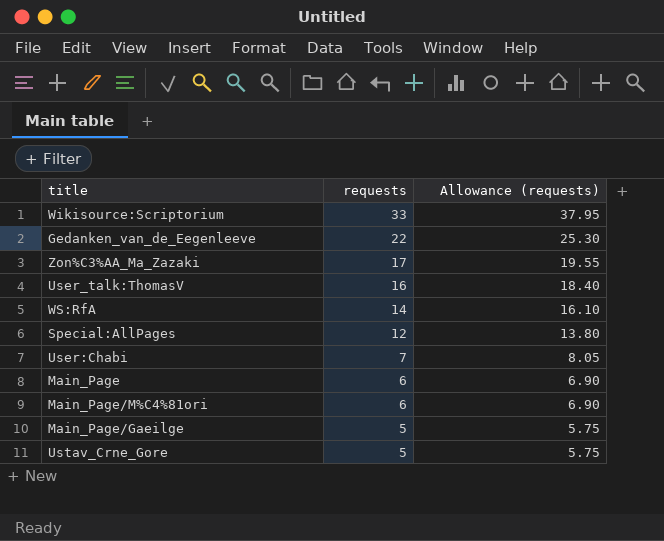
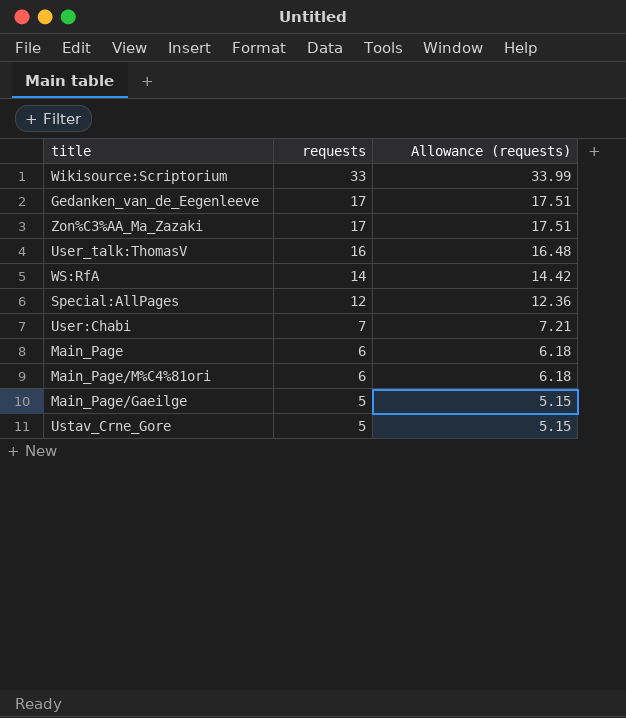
column Allowance (requests) | formula: [requests] * 1.15 -> [requests] * 1.03
Gedanken_van_de_Eegenleeve | requests: 22 -> 17

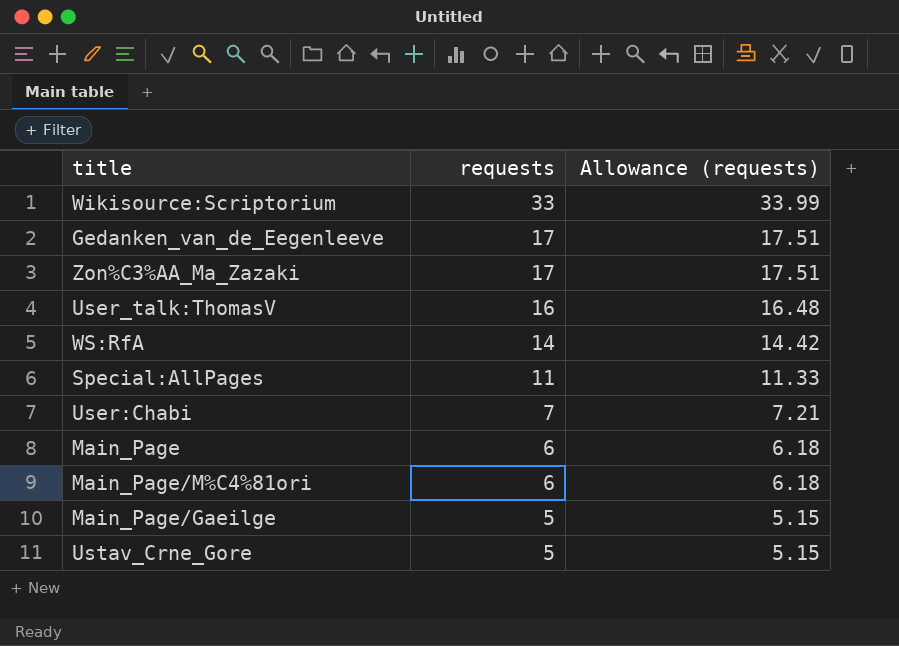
Special:AllPages | requests: 12 -> 11
Special:AllPages | Allowance (requests): 12.36 -> 11.33

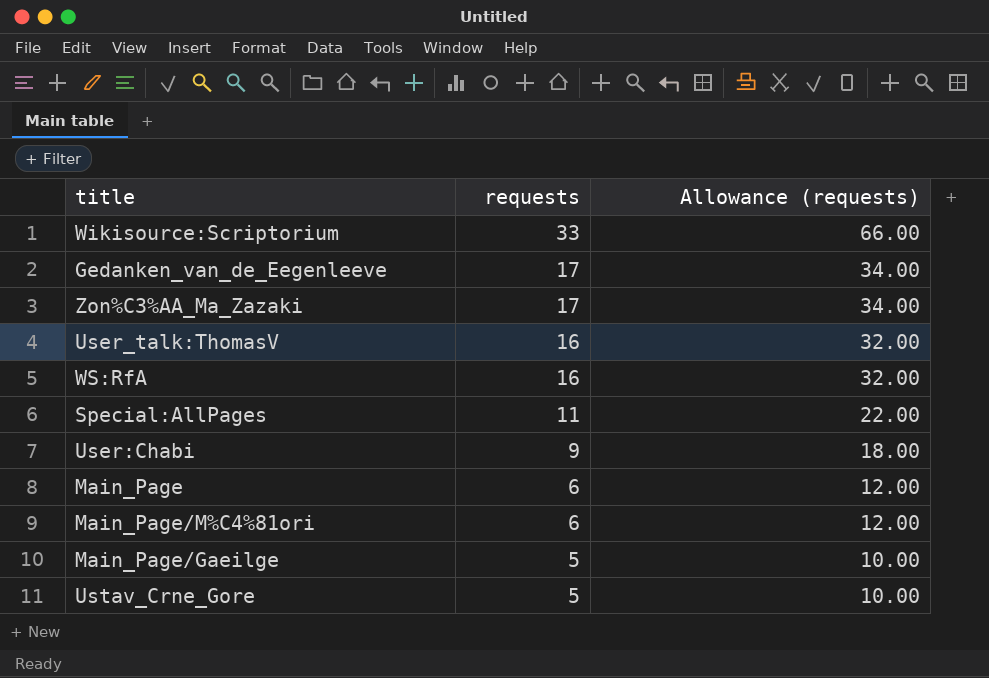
column Allowance (requests) | formula: [requests] * 1.03 -> [requests] * 2
WS:RfA | requests: 14 -> 16
User:Chabi | requests: 7 -> 9

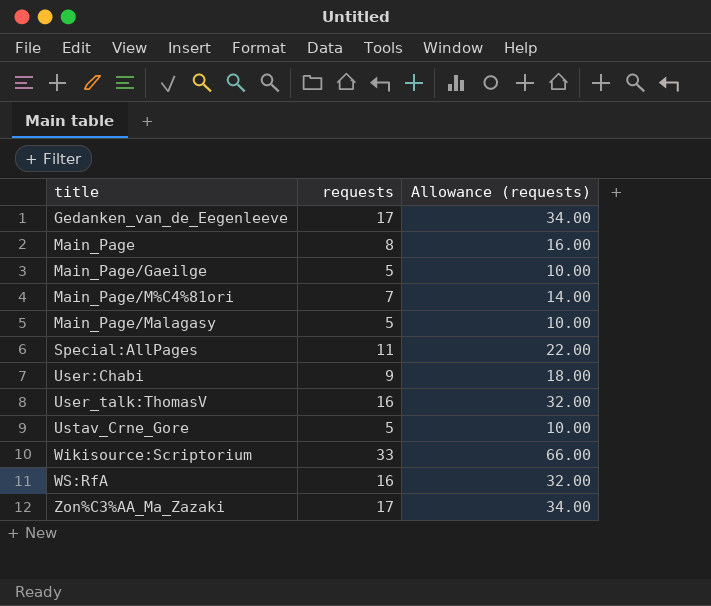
row order: requests descending -> title ascending
Main_Page | requests: 6 -> 8
Main_Page | Allowance (requests): 12.00 -> 16.00
Main_Page/M%C4%81ori | requests: 6 -> 7
Main_Page/M%C4%81ori | Allowance (requests): 12.00 -> 14.00
row Main_Page/Malagasy: none -> 5 | 10.00

